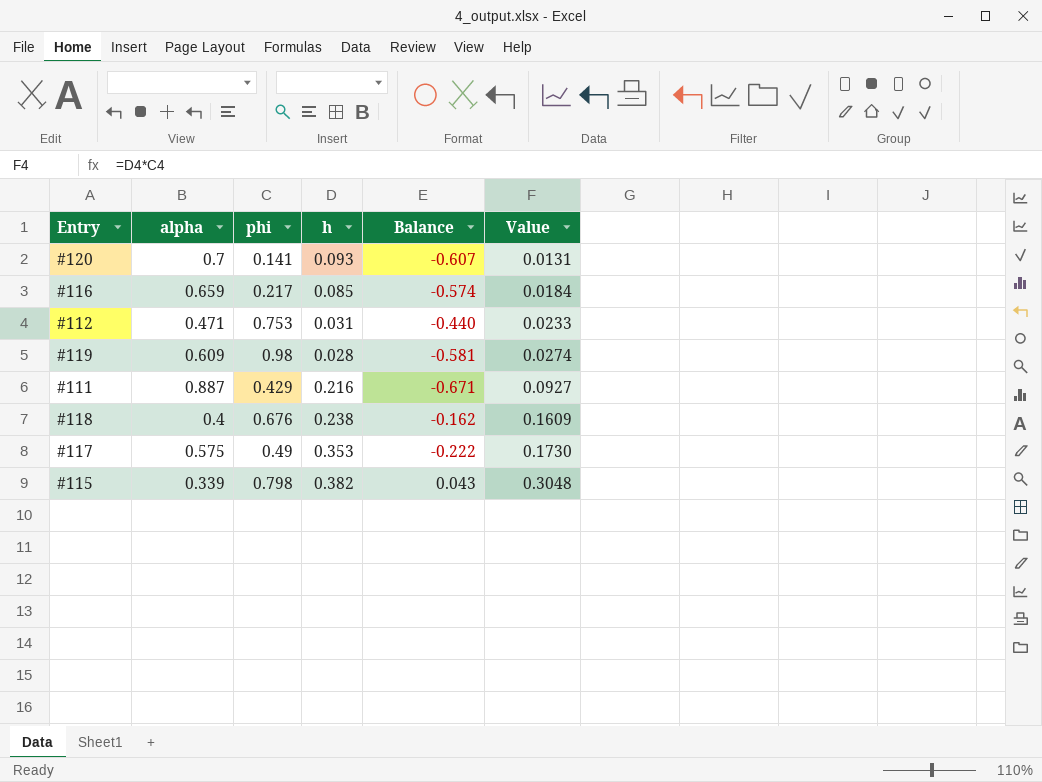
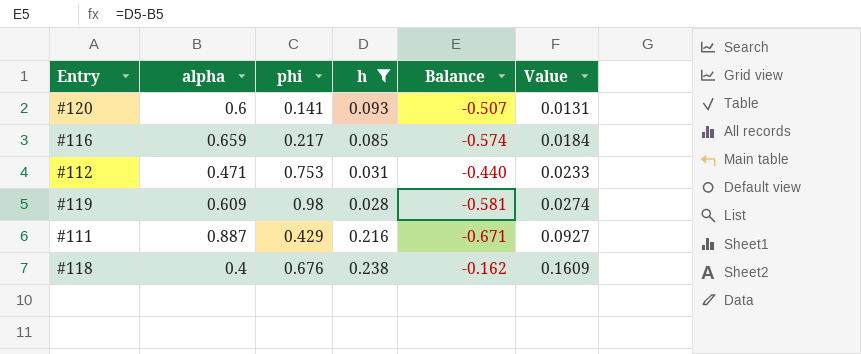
filter: none -> h <= 0.238
#120 | alpha: 0.7 -> 0.6
#120 | Balance: -0.607 -> -0.507

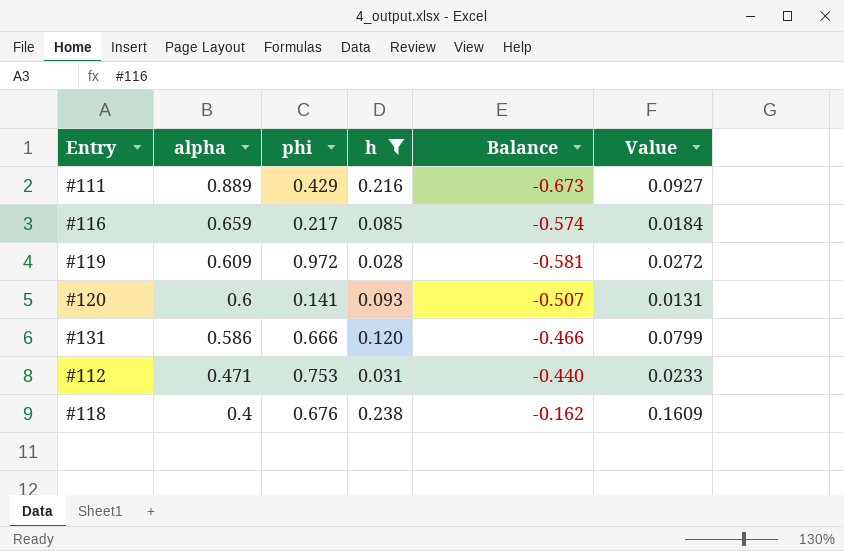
row order: Value ascending -> alpha descending
#111 | alpha: 0.887 -> 0.889
#111 | Balance: -0.671 -> -0.673
#119 | phi: 0.98 -> 0.972
#119 | Value: 0.0274 -> 0.0272
row #131: none -> 0.586 | 0.666 | 0.120 | -0.466 | 0.0799

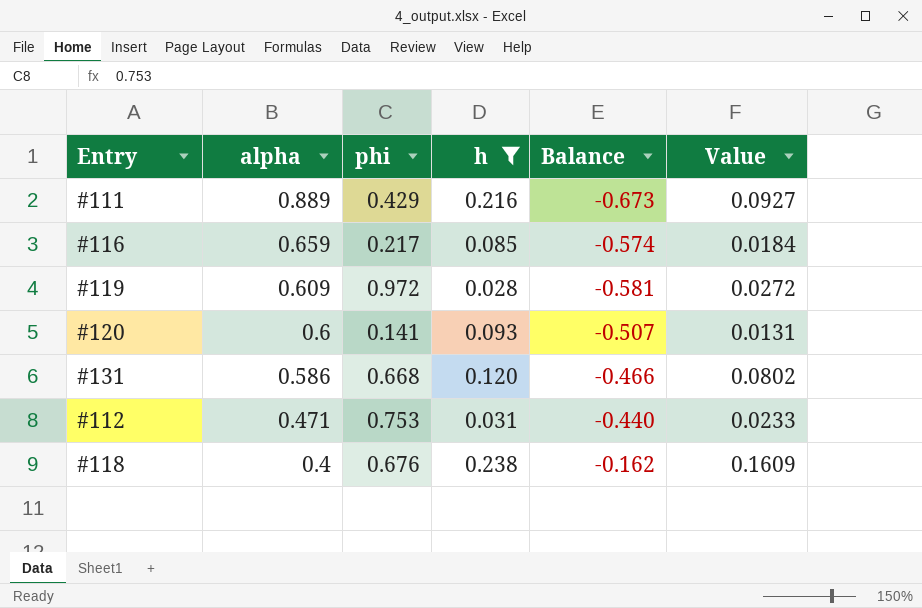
#131 | phi: 0.666 -> 0.668
#131 | Value: 0.0799 -> 0.0802

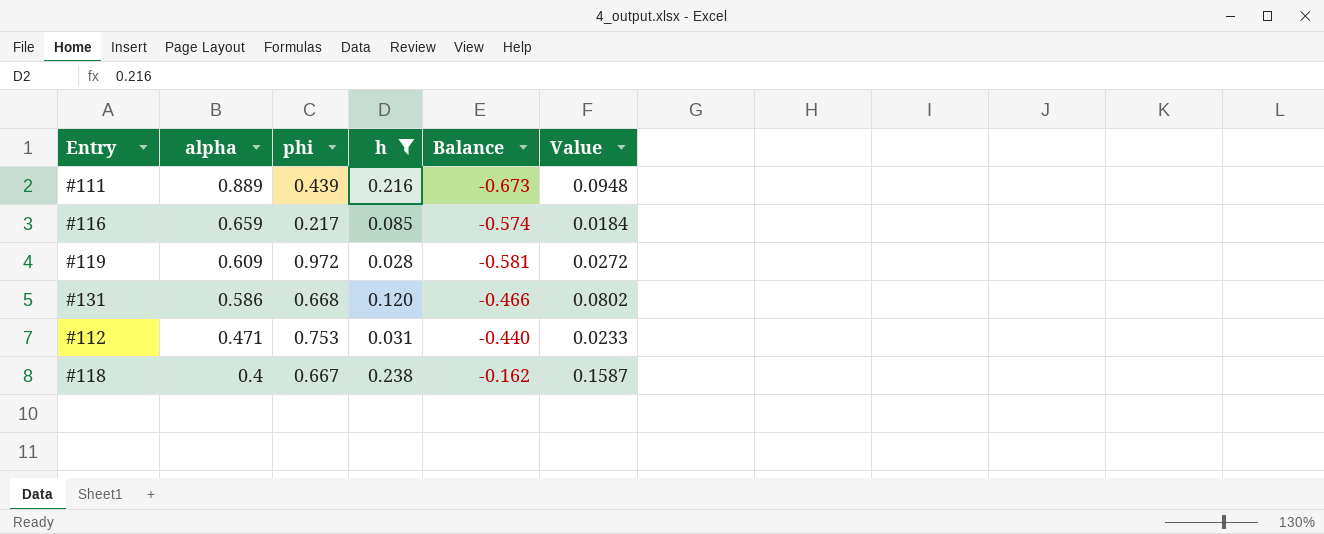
row #120: 0.6 | 0.141 | 0.093 | -0.507 | 0.0131 -> none
#111 | phi: 0.429 -> 0.439
#111 | Value: 0.0927 -> 0.0948
#118 | phi: 0.676 -> 0.667
#118 | Value: 0.1609 -> 0.1587

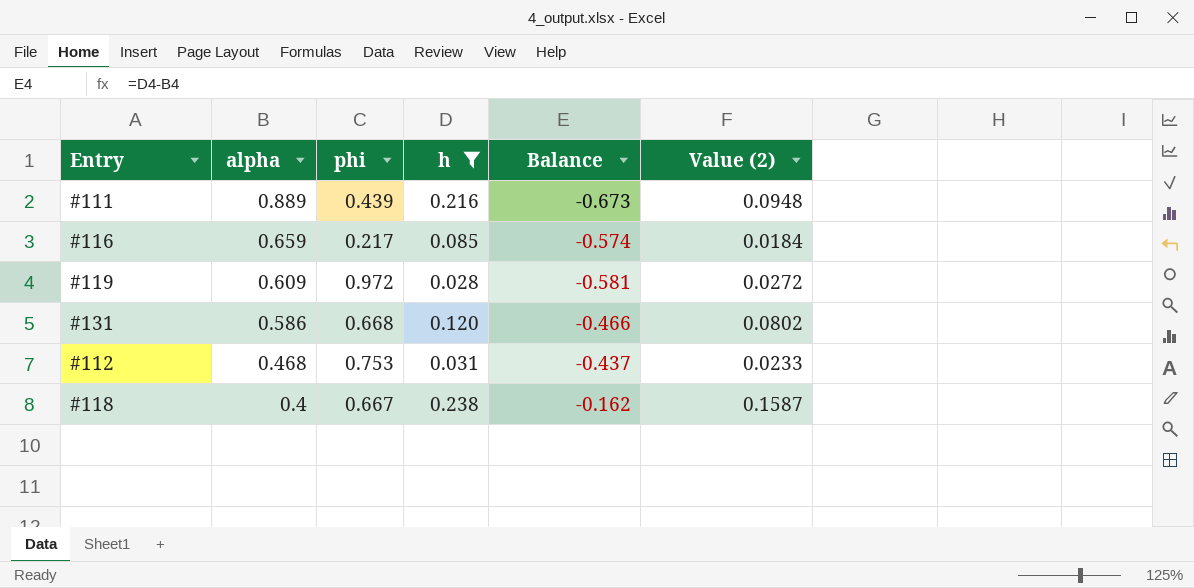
column name: Value -> Value (2)
#112 | alpha: 0.471 -> 0.468
#112 | Balance: -0.440 -> -0.437

